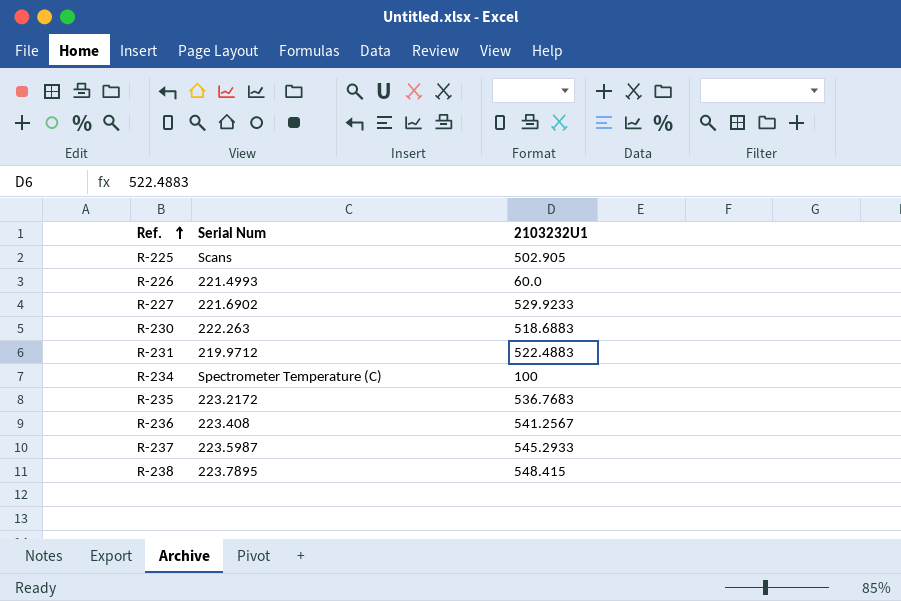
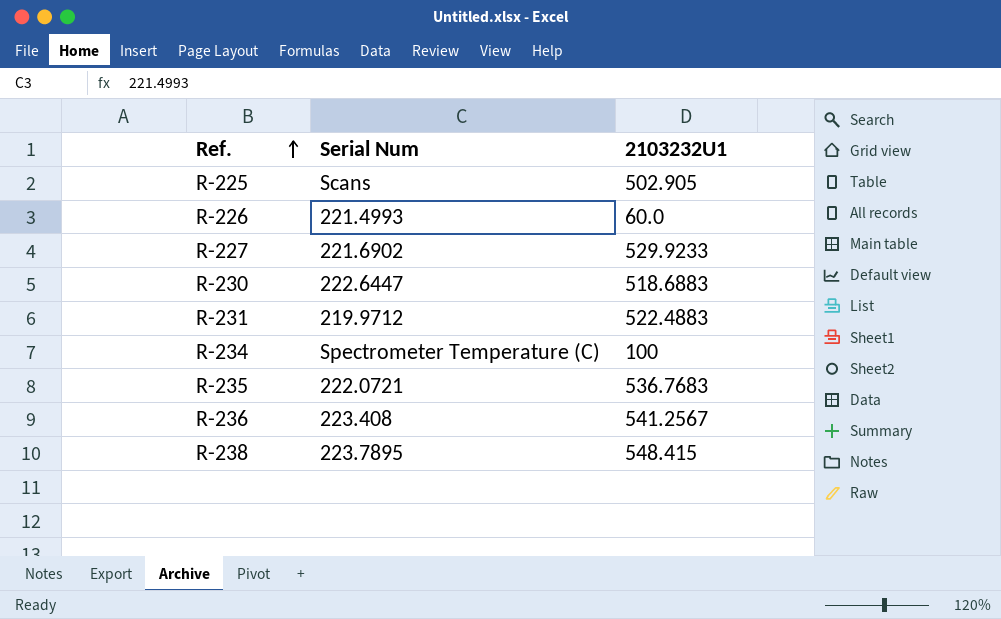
row R-237: 223.5987 | 545.2933 -> none
R-230 | Serial Num: 222.263 -> 222.6447
R-235 | Serial Num: 223.2172 -> 222.0721

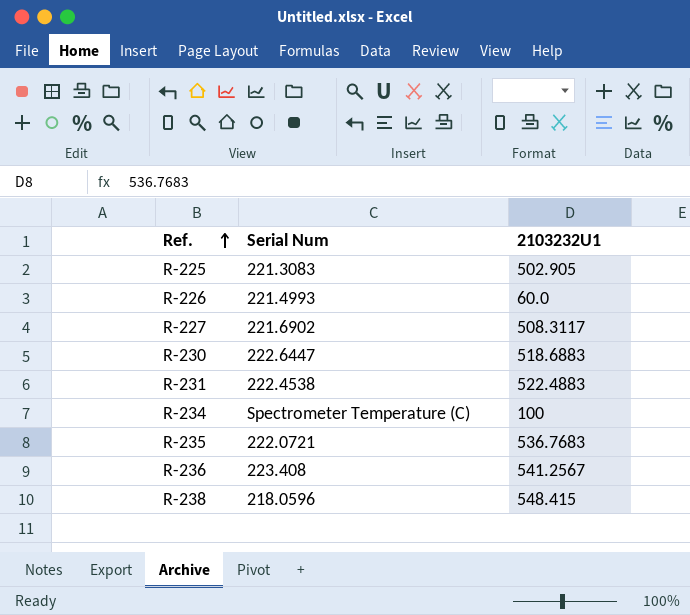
R-225 | Serial Num: Scans -> 221.3083
R-227 | 2103232U1: 529.9233 -> 508.3117
R-231 | Serial Num: 219.9712 -> 222.4538
R-238 | Serial Num: 223.7895 -> 218.0596

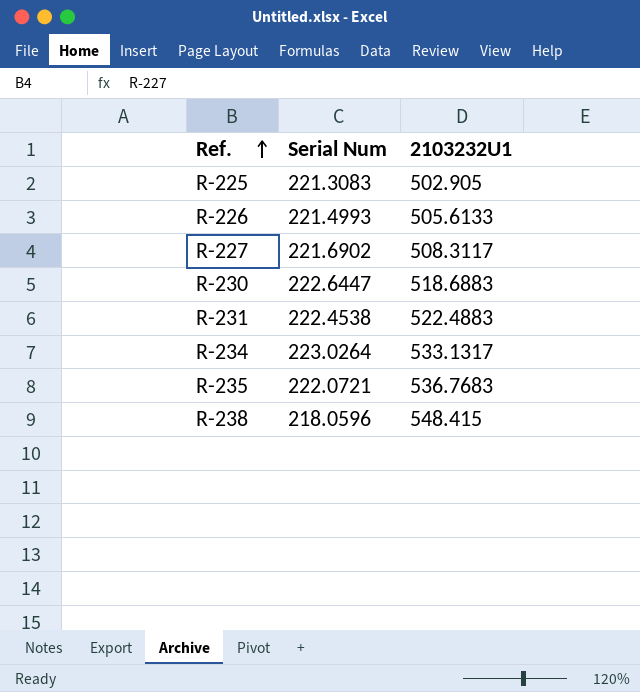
row R-236: 223.408 | 541.2567 -> none
R-226 | 2103232U1: 60.0 -> 505.6133
R-234 | Serial Num: Spectrometer Temperature (C) -> 223.0264
R-234 | 2103232U1: 100 -> 533.1317

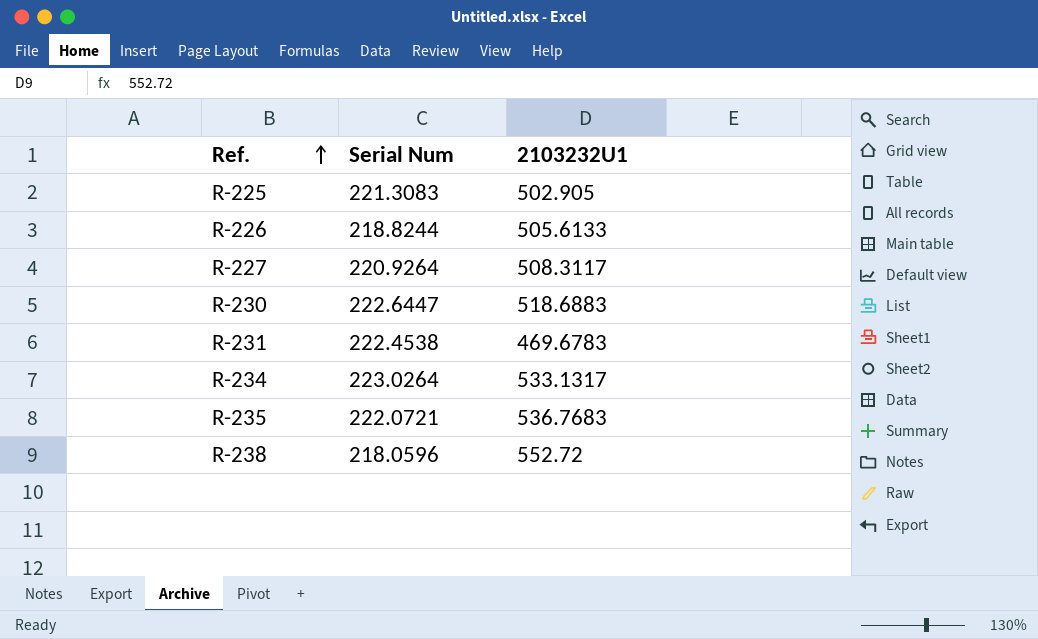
R-226 | Serial Num: 221.4993 -> 218.8244
R-227 | Serial Num: 221.6902 -> 220.9264
R-231 | 2103232U1: 522.4883 -> 469.6783
R-238 | 2103232U1: 548.415 -> 552.72

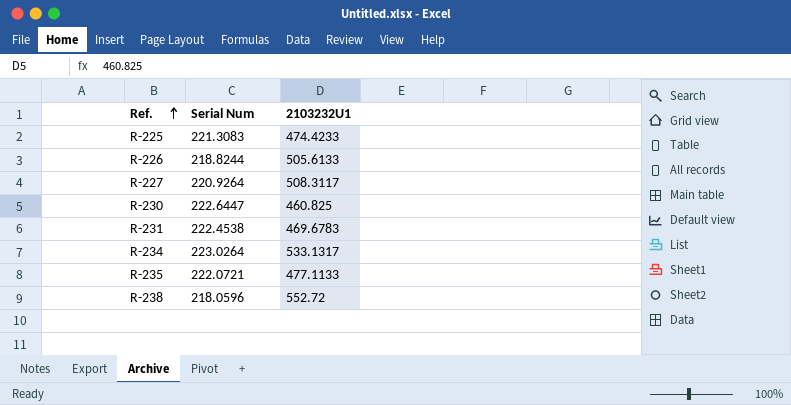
R-225 | 2103232U1: 502.905 -> 474.4233
R-230 | 2103232U1: 518.6883 -> 460.825
R-235 | 2103232U1: 536.7683 -> 477.1133

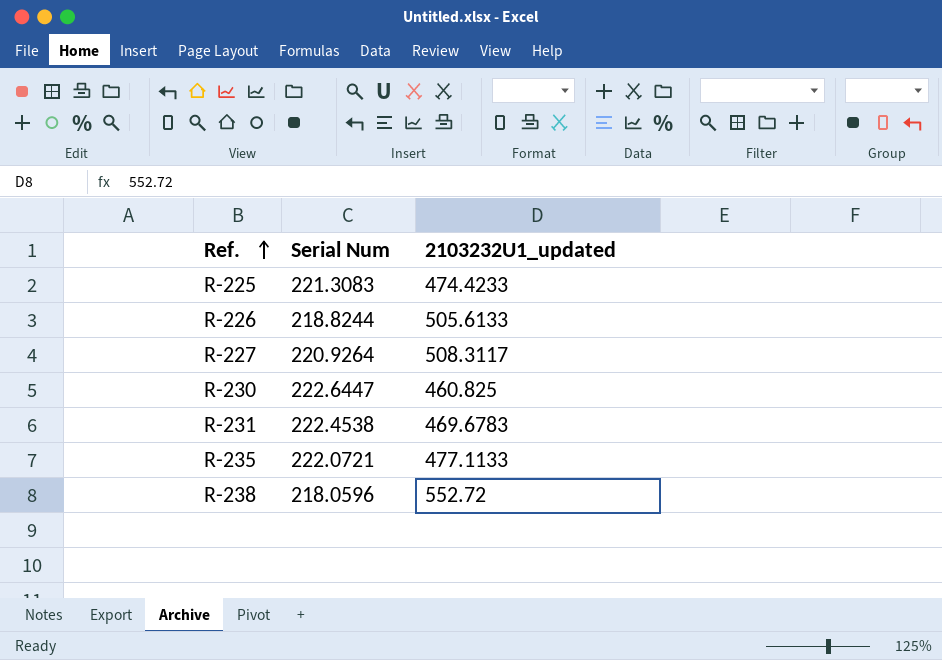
column name: 2103232U1 -> 2103232U1_updated
row R-234: 223.0264 | 533.1317 -> none

